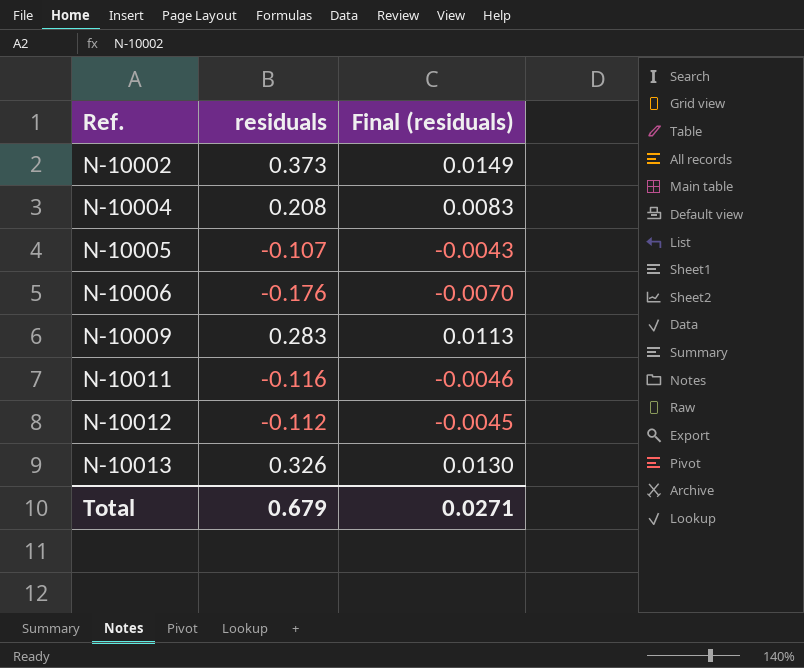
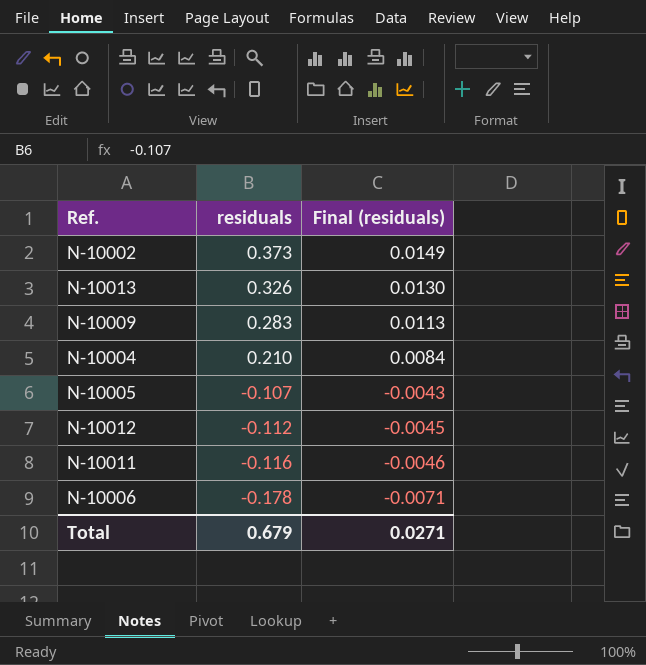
row order: Ref. ascending -> residuals descending
N-10004 | residuals: 0.208 -> 0.210
N-10004 | Final (residuals): 0.0083 -> 0.0084
N-10006 | residuals: -0.176 -> -0.178
N-10006 | Final (residuals): -0.0070 -> -0.0071

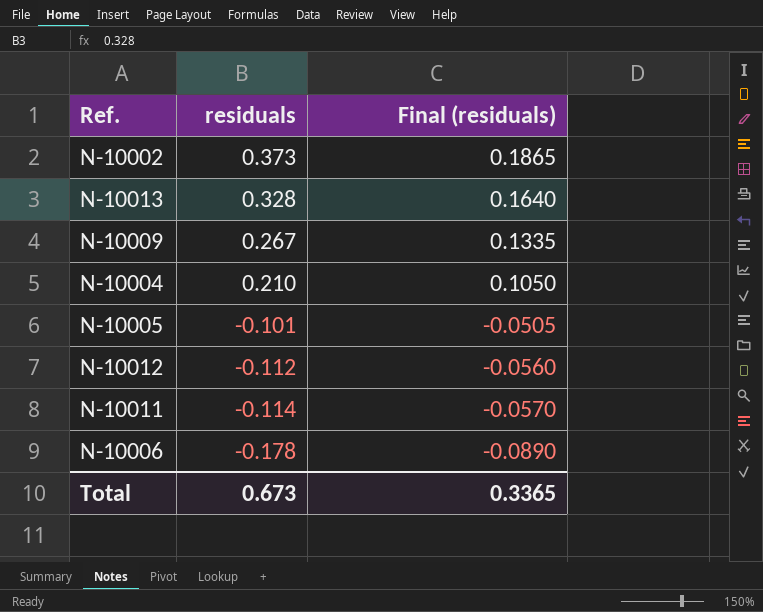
column Final (residuals) | formula: [residuals] * 0.04 -> [residuals] * 0.5
N-10013 | residuals: 0.326 -> 0.328
N-10009 | residuals: 0.283 -> 0.267
N-10005 | residuals: -0.107 -> -0.101
N-10011 | residuals: -0.116 -> -0.114
Total | residuals: 0.679 -> 0.673
Total | Final (residuals): 0.0271 -> 0.3365

